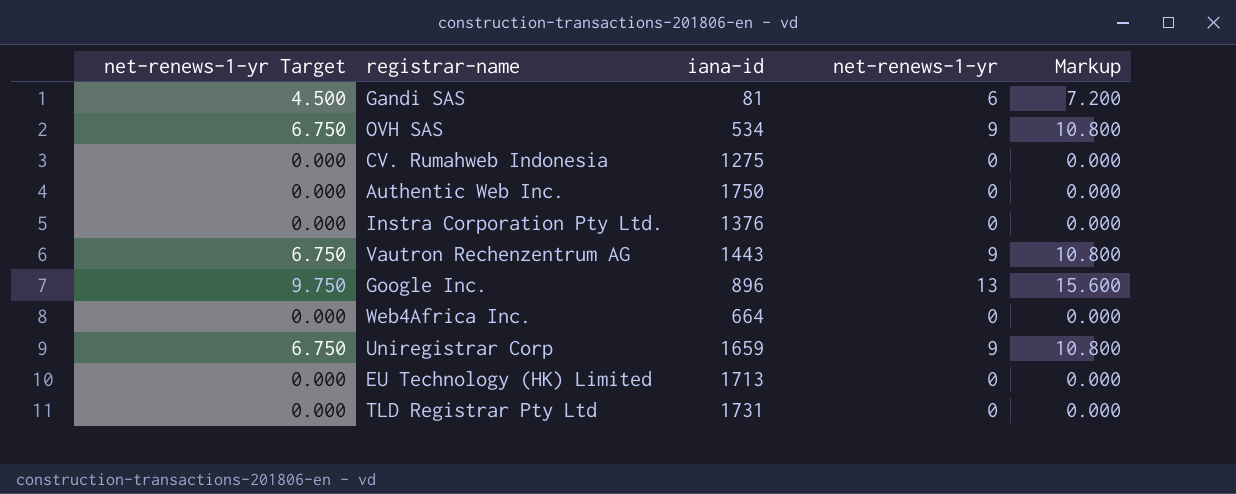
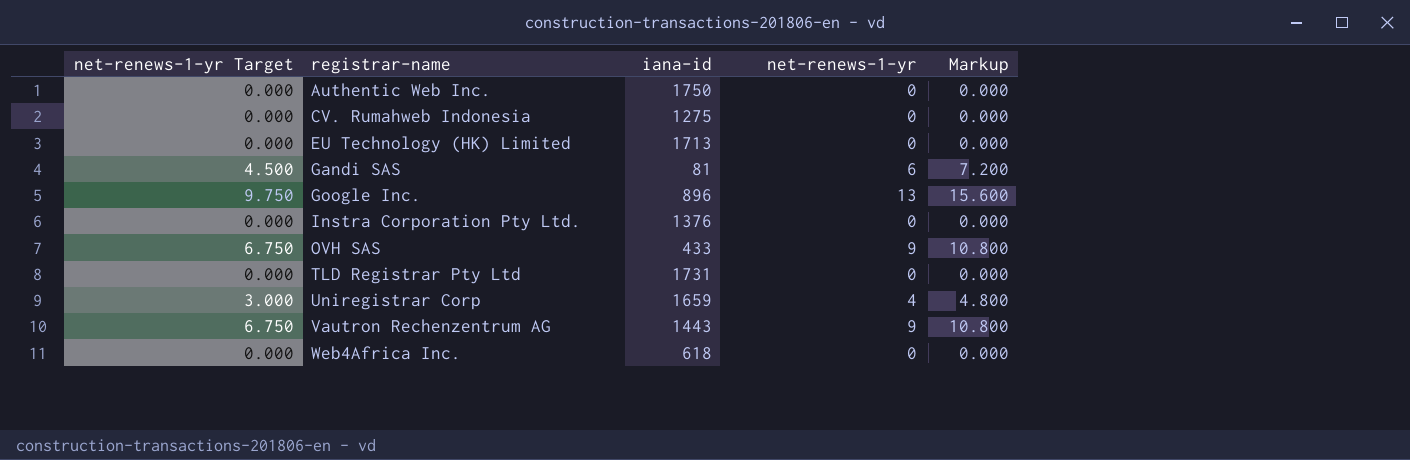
row order: none -> registrar-name ascending
OVH SAS | iana-id: 534 -> 433
Uniregistrar Corp | net-renews-1-yr Target: 6.750 -> 3.000
Uniregistrar Corp | net-renews-1-yr: 9 -> 4
Uniregistrar Corp | Markup: 10.800 -> 4.800
Web4Africa Inc. | iana-id: 664 -> 618

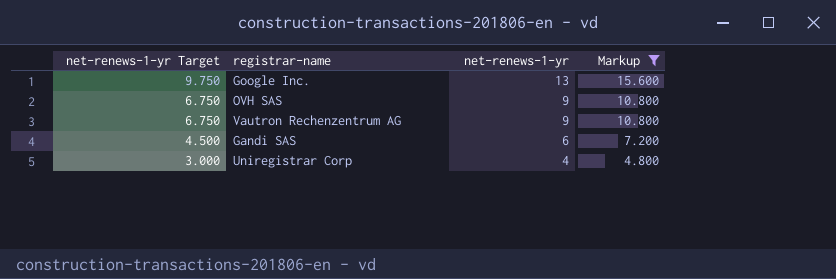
filter: none -> Markup != 0.000
row order: registrar-name ascending -> net-renews-1-yr Target descending
column iana-id | position: 3 -> none

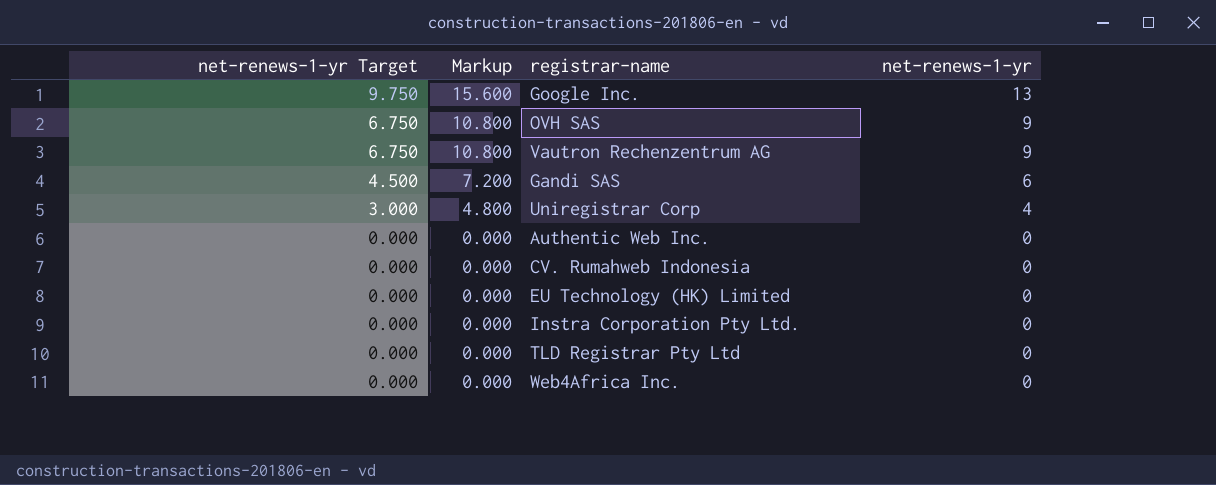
filter: Markup != 0.000 -> none
column Markup | position: 4 -> 2

